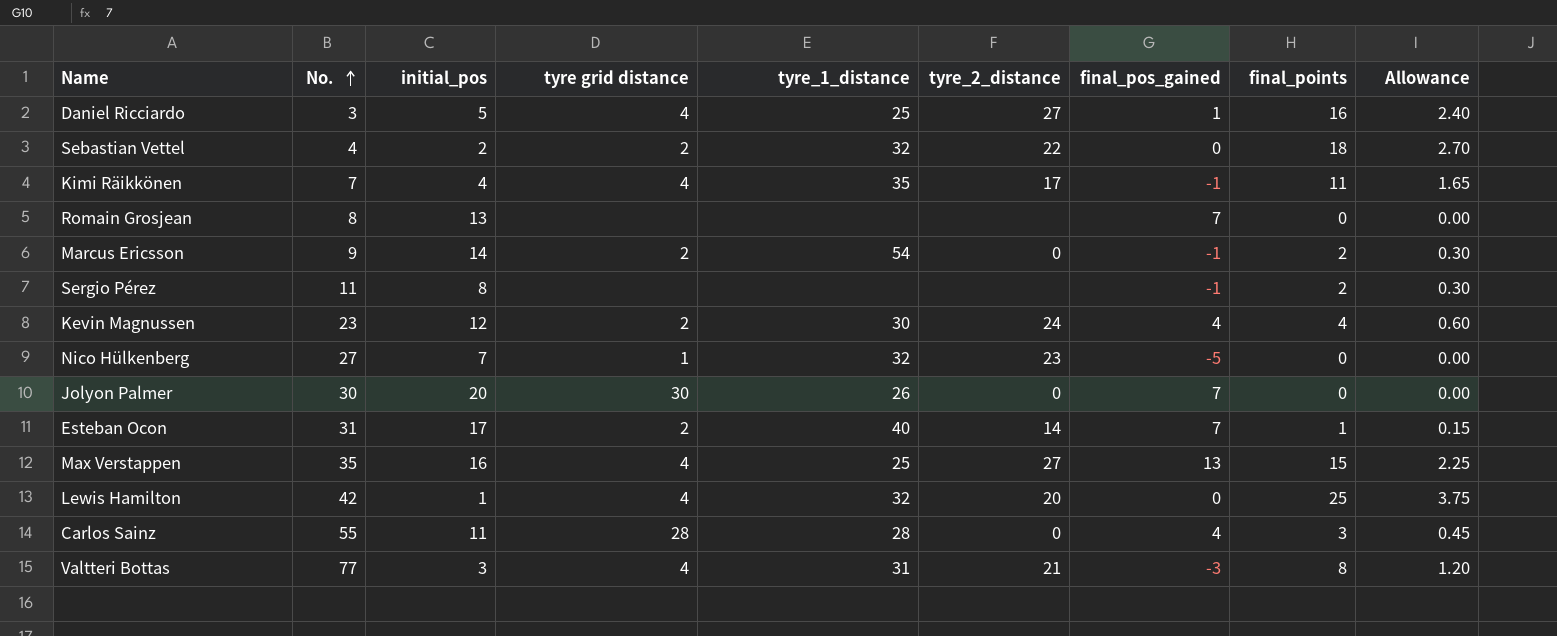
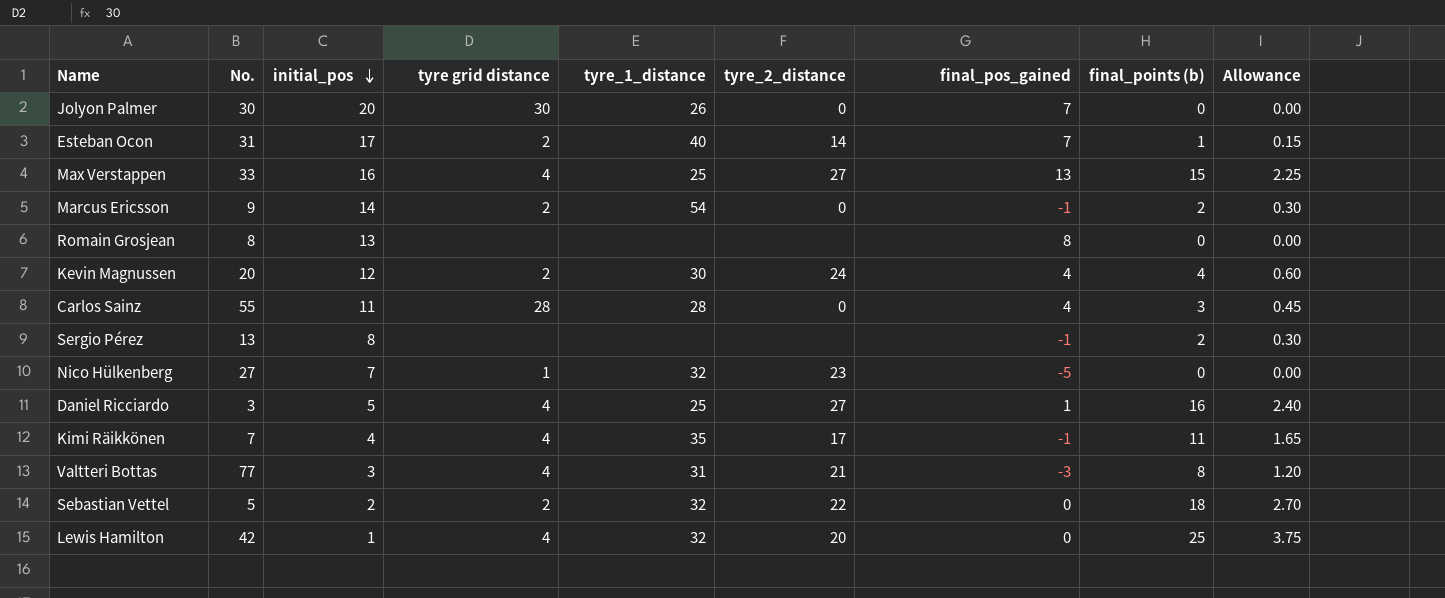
row order: No. ascending -> initial_pos descending
column name: final_points -> final_points (b)
Max Verstappen | No.: 35 -> 33
Romain Grosjean | final_pos_gained: 7 -> 8
Kevin Magnussen | No.: 23 -> 20
Sergio Pérez | No.: 11 -> 13
Sebastian Vettel | No.: 4 -> 5

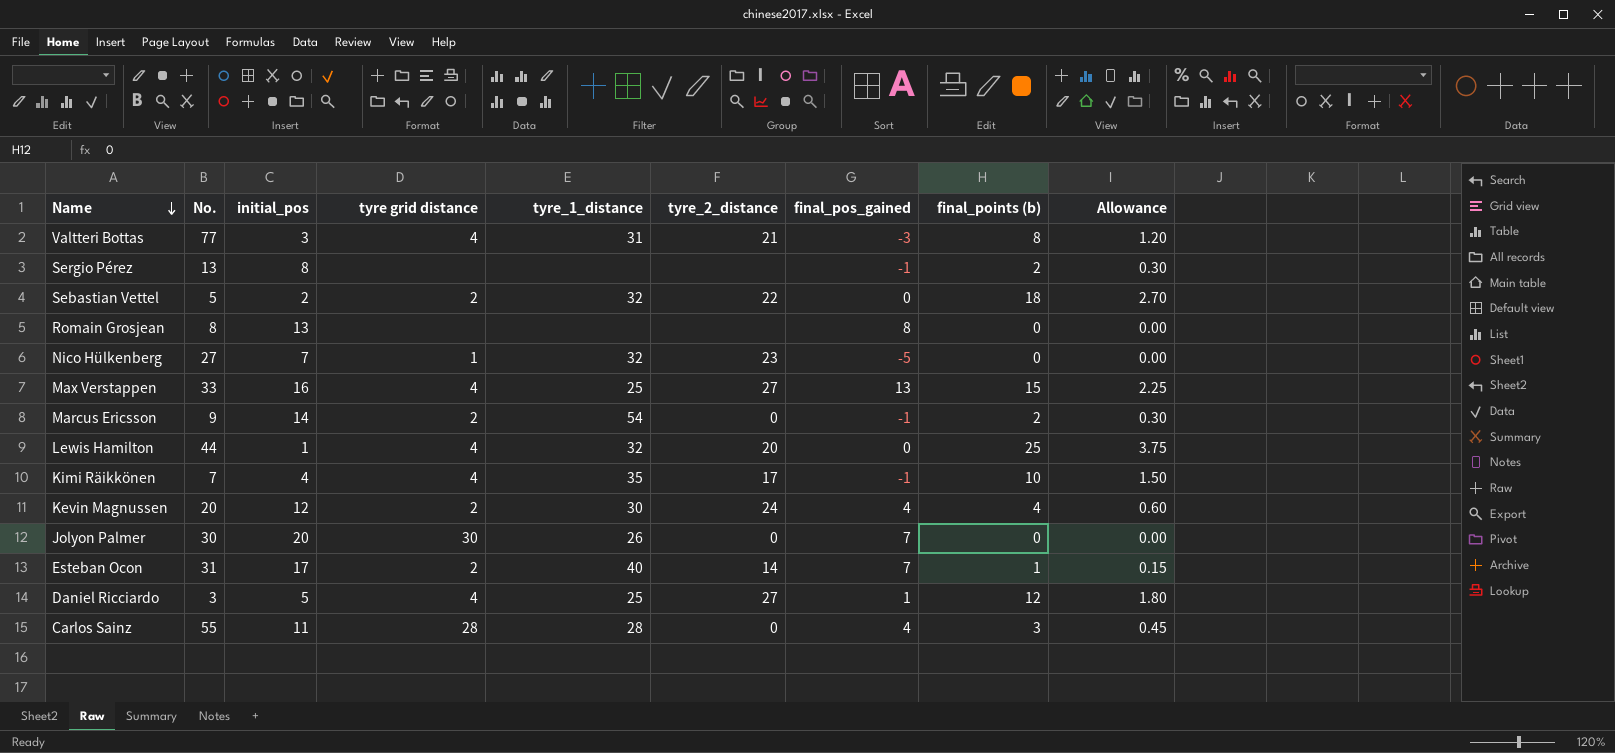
row order: initial_pos descending -> Name descending
Lewis Hamilton | No.: 42 -> 44
Kimi Räikkönen | final_points (b): 11 -> 10
Kimi Räikkönen | Allowance: 1.65 -> 1.50
Daniel Ricciardo | final_points (b): 16 -> 12
Daniel Ricciardo | Allowance: 2.40 -> 1.80

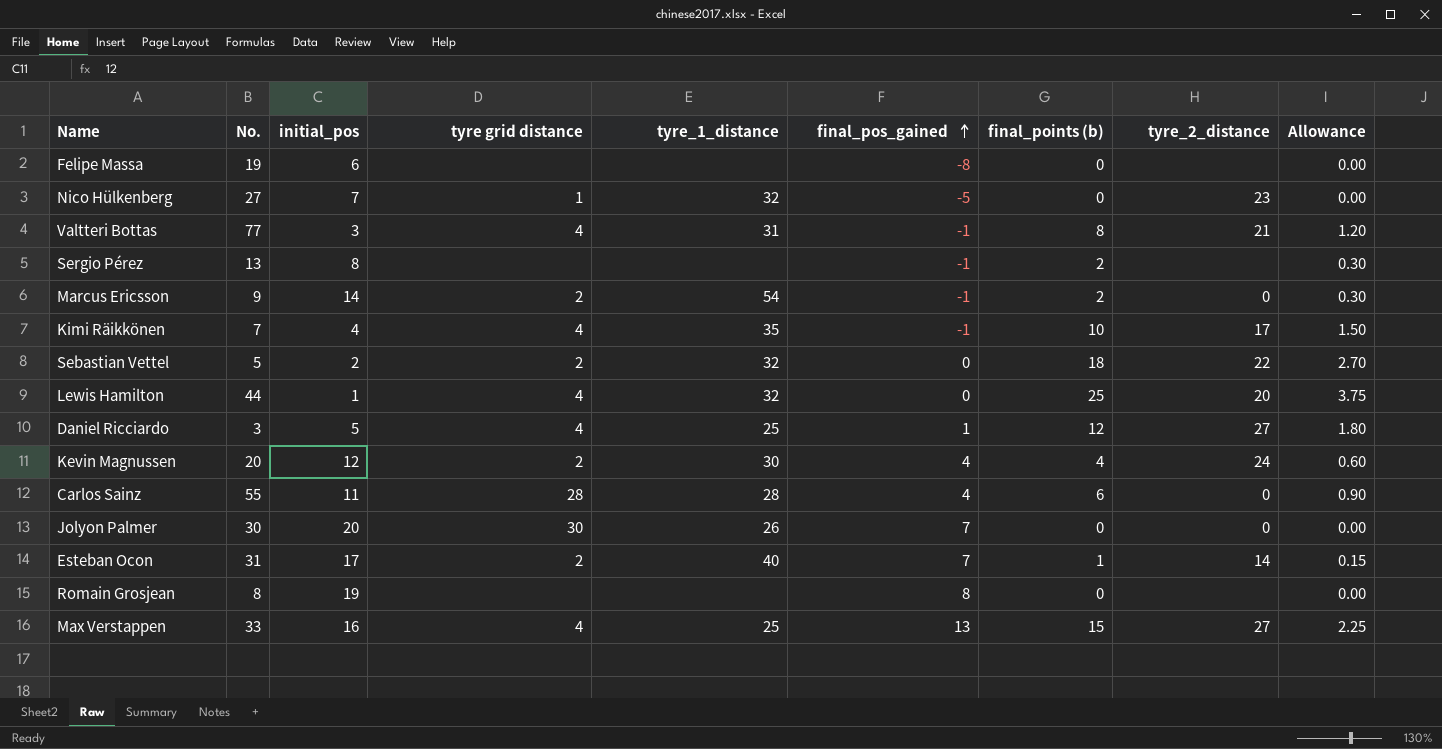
row order: Name descending -> final_pos_gained ascending
column tyre_2_distance | position: 6 -> 8
row Felipe Massa: none -> 19 | 6 | none | none | -8 | 0 | none | 0.00
Valtteri Bottas | final_pos_gained: -3 -> -1
Carlos Sainz | final_points (b): 3 -> 6
Carlos Sainz | Allowance: 0.45 -> 0.90
Romain Grosjean | initial_pos: 13 -> 19

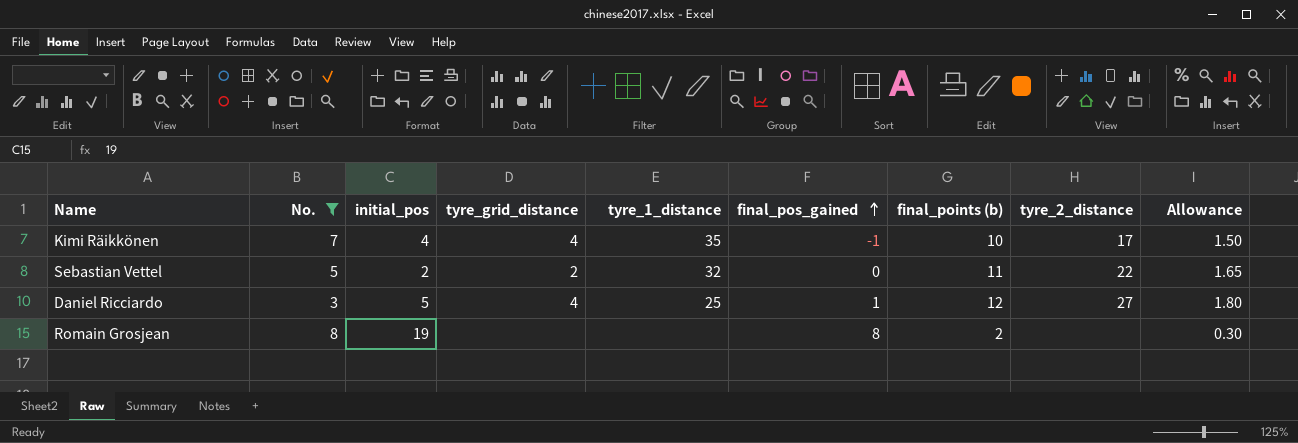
filter: none -> No. <= 8
column name: tyre grid distance -> tyre_grid_distance
Sebastian Vettel | final_points (b): 18 -> 11
Sebastian Vettel | Allowance: 2.70 -> 1.65
Romain Grosjean | final_points (b): 0 -> 2
Romain Grosjean | Allowance: 0.00 -> 0.30

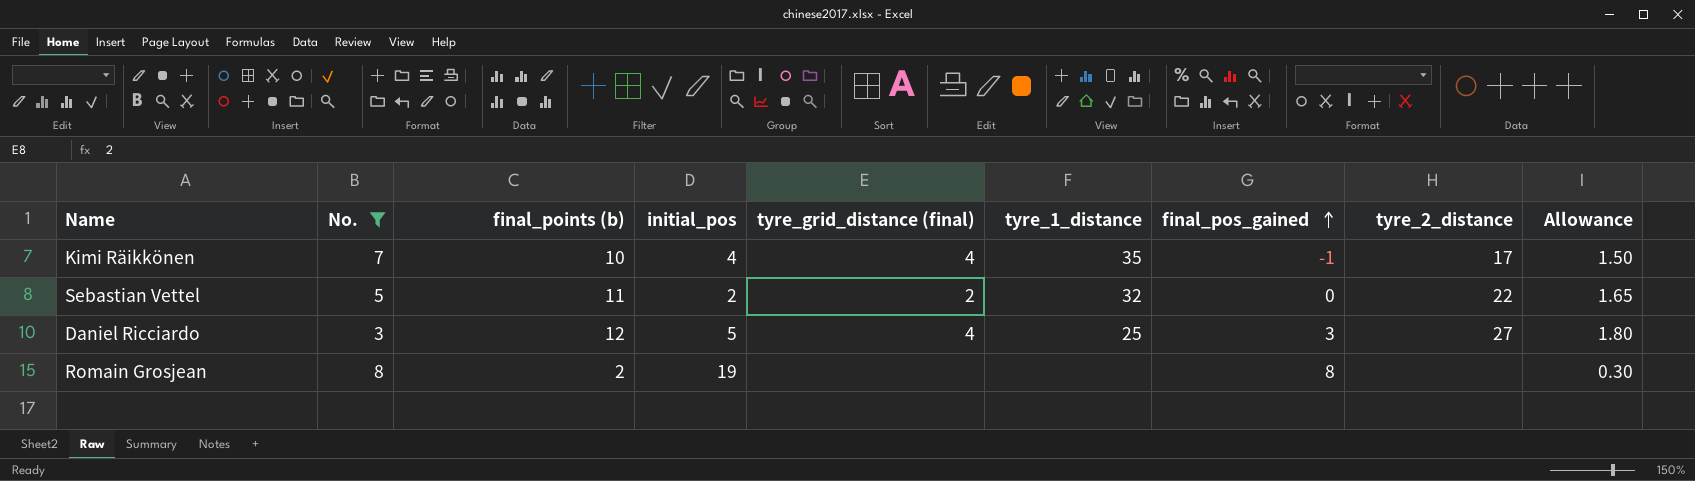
column final_points (b) | position: 7 -> 3
column name: tyre_grid_distance -> tyre_grid_distance (final)
Daniel Ricciardo | final_pos_gained: 1 -> 3

